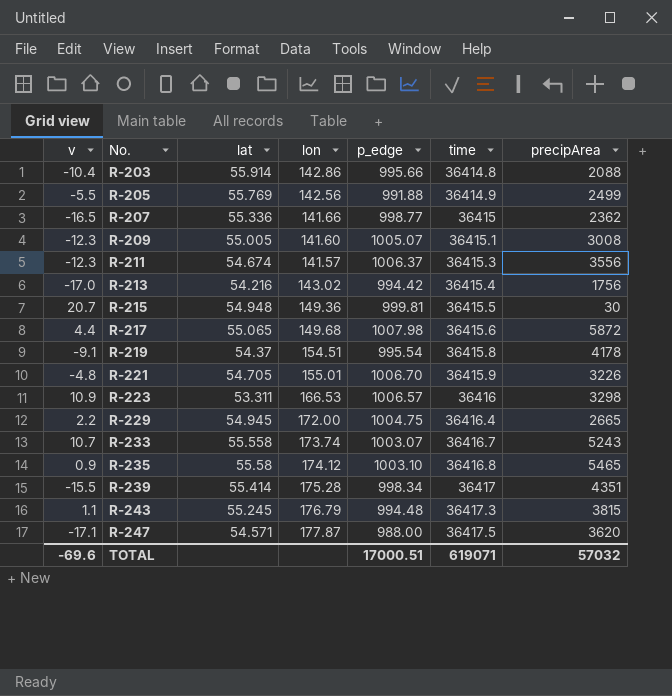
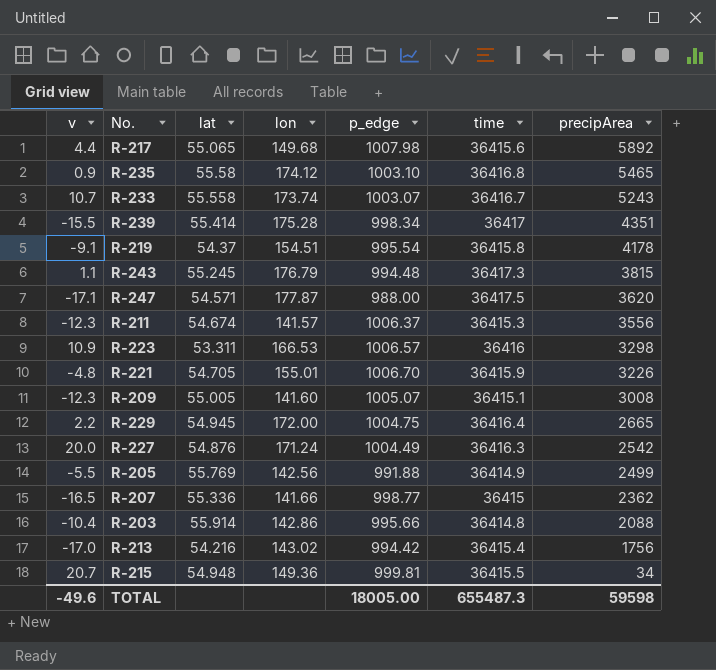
row order: No. ascending -> precipArea descending
R-217 | precipArea: 5872 -> 5892
row R-227: none -> 20.0 | 54.876 | 171.24 | 1004.49 | 36416.3 | 2542
R-215 | precipArea: 30 -> 34
TOTAL | v: -69.6 -> -49.6
TOTAL | p_edge: 17000.51 -> 18005.00
TOTAL | time: 619071 -> 655487.3
TOTAL | precipArea: 57032 -> 59598

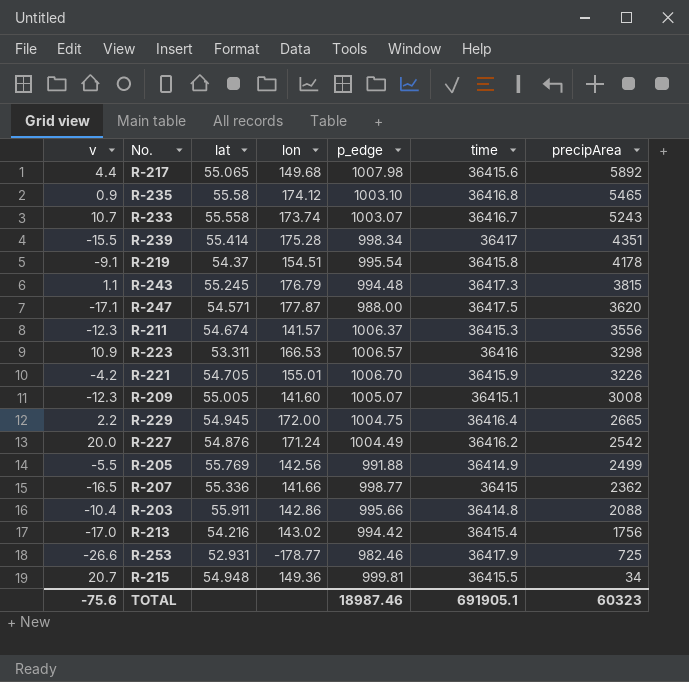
R-221 | v: -4.8 -> -4.2
R-227 | time: 36416.3 -> 36416.2
R-203 | lat: 55.914 -> 55.911
row R-253: none -> -26.6 | 52.931 | -178.77 | 982.46 | 36417.9 | 725
TOTAL | v: -49.6 -> -75.6
TOTAL | p_edge: 18005.00 -> 18987.46
TOTAL | time: 655487.3 -> 691905.1
TOTAL | precipArea: 59598 -> 60323

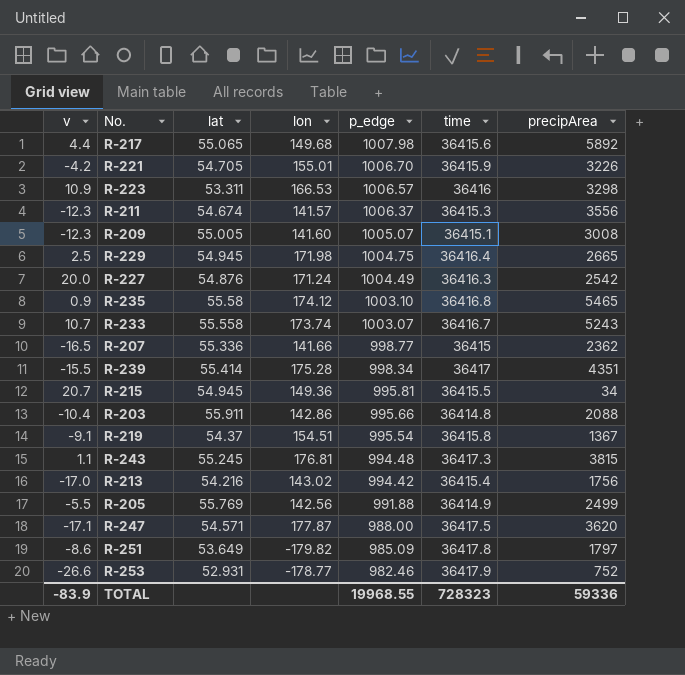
row order: precipArea descending -> p_edge descending
R-229 | v: 2.2 -> 2.5
R-229 | lon: 172.00 -> 171.98
R-227 | time: 36416.2 -> 36416.3
R-215 | lat: 54.948 -> 54.945
R-215 | p_edge: 999.81 -> 995.81
R-219 | precipArea: 4178 -> 1367
R-243 | lon: 176.79 -> 176.81
row R-251: none -> -8.6 | 53.649 | -179.82 | 985.09 | 36417.8 | 1797
R-253 | precipArea: 725 -> 752
TOTAL | v: -75.6 -> -83.9
TOTAL | p_edge: 18987.46 -> 19968.55
TOTAL | time: 691905.1 -> 728323
TOTAL | precipArea: 60323 -> 59336

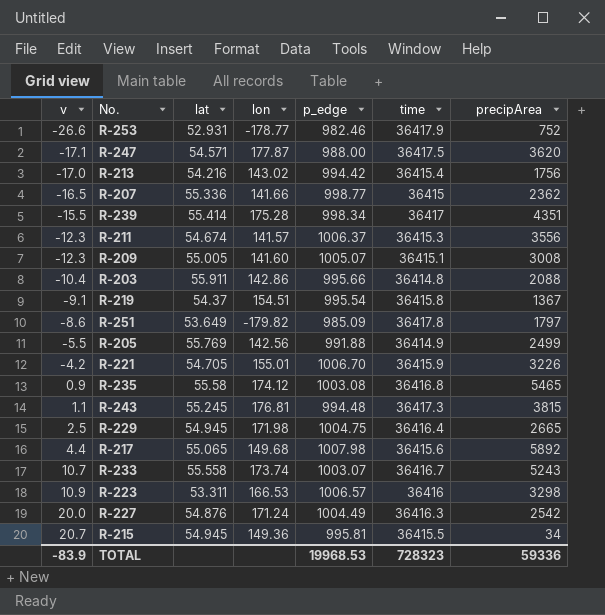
row order: p_edge descending -> v ascending
R-235 | p_edge: 1003.10 -> 1003.08
TOTAL | p_edge: 19968.55 -> 19968.53

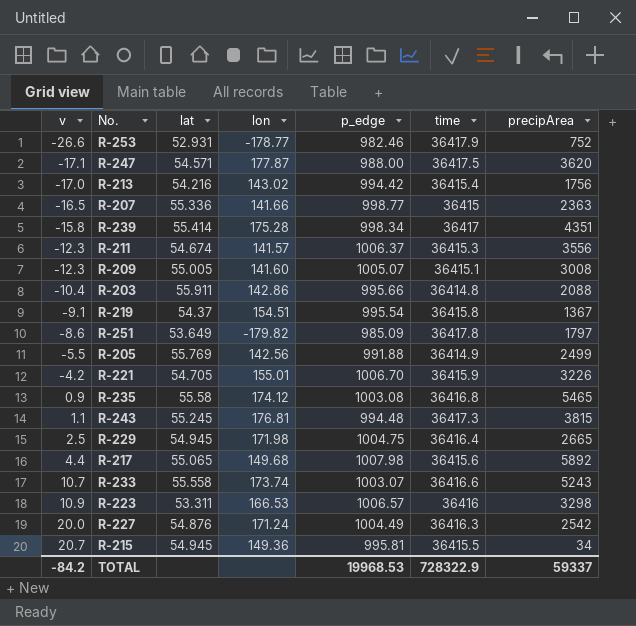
R-207 | precipArea: 2362 -> 2363
R-239 | v: -15.5 -> -15.8
R-233 | time: 36416.7 -> 36416.6
TOTAL | v: -83.9 -> -84.2
TOTAL | time: 728323 -> 728322.9
TOTAL | precipArea: 59336 -> 59337

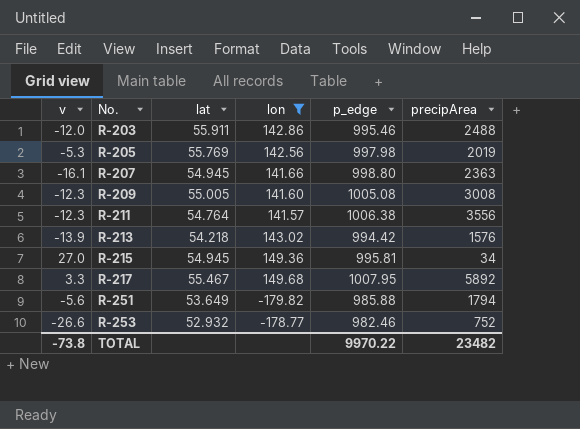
filter: none -> lon <= 149.68
row order: v ascending -> No. ascending
column time | position: 6 -> none
R-203 | v: -10.4 -> -12.0
R-203 | p_edge: 995.66 -> 995.46
R-203 | precipArea: 2088 -> 2488
R-205 | v: -5.5 -> -5.3
R-205 | p_edge: 991.88 -> 997.98
R-205 | precipArea: 2499 -> 2019
R-207 | v: -16.5 -> -16.1
R-207 | lat: 55.336 -> 54.945
R-207 | p_edge: 998.77 -> 998.80
R-209 | p_edge: 1005.07 -> 1005.08
R-211 | lat: 54.674 -> 54.764
R-211 | p_edge: 1006.37 -> 1006.38
R-213 | v: -17.0 -> -13.9
R-213 | lat: 54.216 -> 54.218
R-213 | precipArea: 1756 -> 1576
R-215 | v: 20.7 -> 27.0
R-217 | v: 4.4 -> 3.3
R-217 | lat: 55.065 -> 55.467
R-217 | p_edge: 1007.98 -> 1007.95
R-251 | v: -8.6 -> -5.6
R-251 | p_edge: 985.09 -> 985.88
R-251 | precipArea: 1797 -> 1794
R-253 | lat: 52.931 -> 52.932
TOTAL | v: -84.2 -> -73.8
TOTAL | p_edge: 19968.53 -> 9970.22
TOTAL | precipArea: 59337 -> 23482

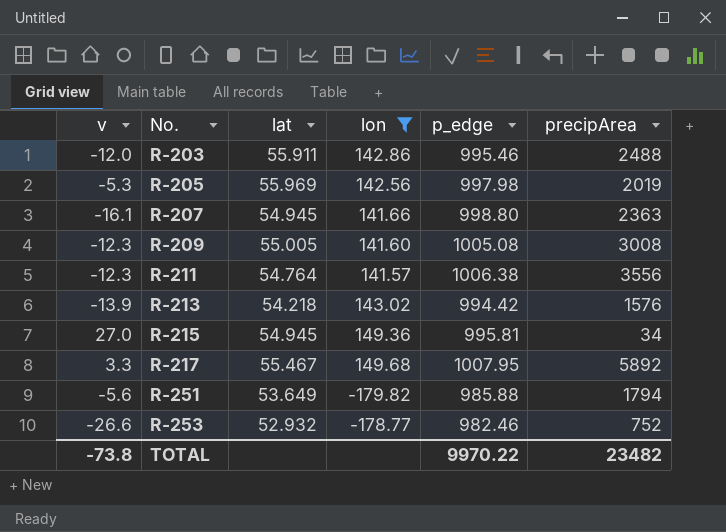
R-205 | lat: 55.769 -> 55.969

